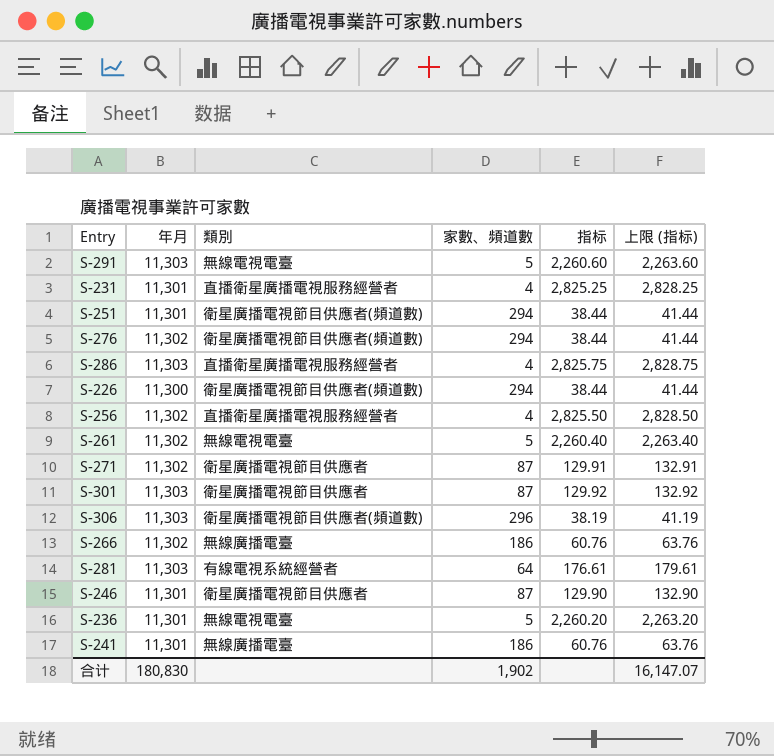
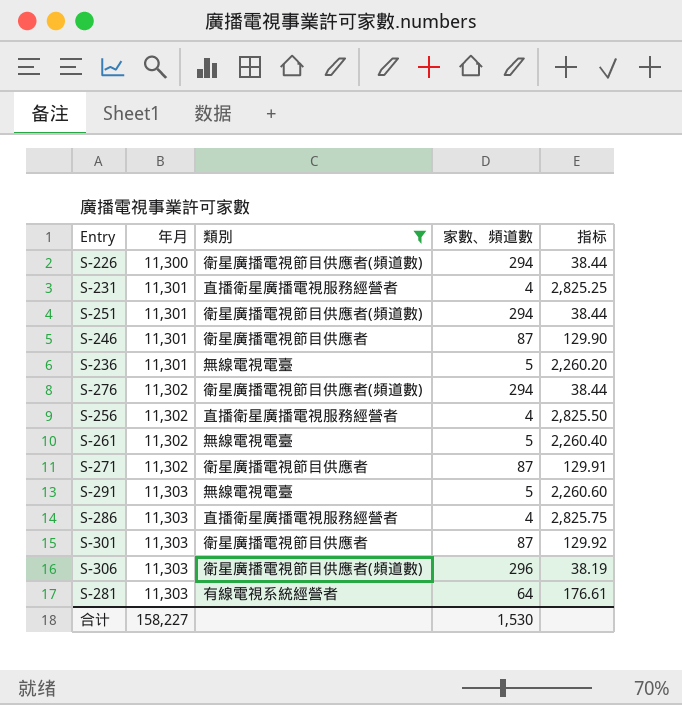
filter: none -> 類別 != 無線廣播電臺
row order: none -> 年月 ascending
column 上限 (指标) | formula: [指标] + 3 -> none
合计 | 年月: 180,830 -> 158,227
合计 | 家數、頻道數: 1,902 -> 1,530

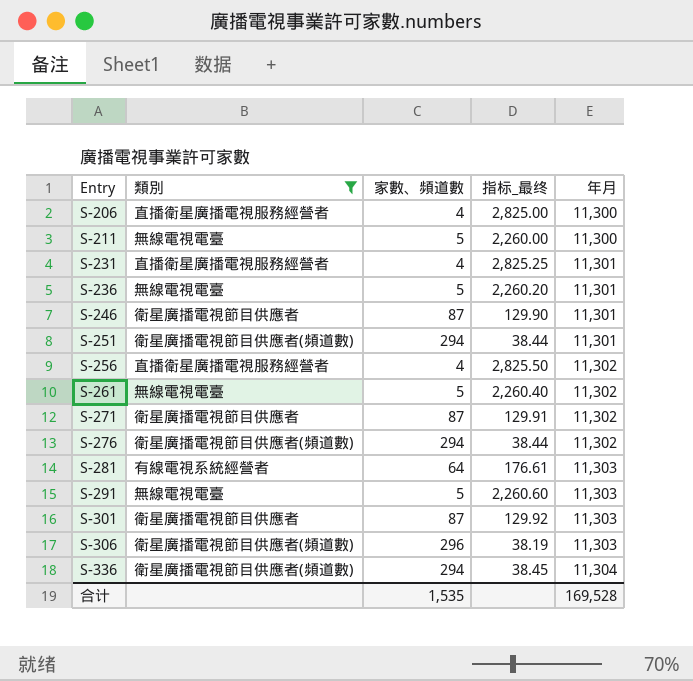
row order: 年月 ascending -> Entry ascending
column name: 指标 -> 指标_最终
column 年月 | position: 2 -> 5
row S-226: 11,300 | 衛星廣播電視節目供應者(頻道數) | 294 | 38.44 -> none
row S-286: 11,303 | 直播衛星廣播電視服務經營者 | 4 | 2,825.75 -> none
row S-206: none -> 直播衛星廣播電視服務經營者 | 4 | 2,825.00 | 11,300
row S-211: none -> 無線電視電臺 | 5 | 2,260.00 | 11,300
row S-336: none -> 衛星廣播電視節目供應者(頻道數) | 294 | 38.45 | 11,304
合计 | 家數、頻道數: 1,530 -> 1,535
合计 | 年月: 158,227 -> 169,528

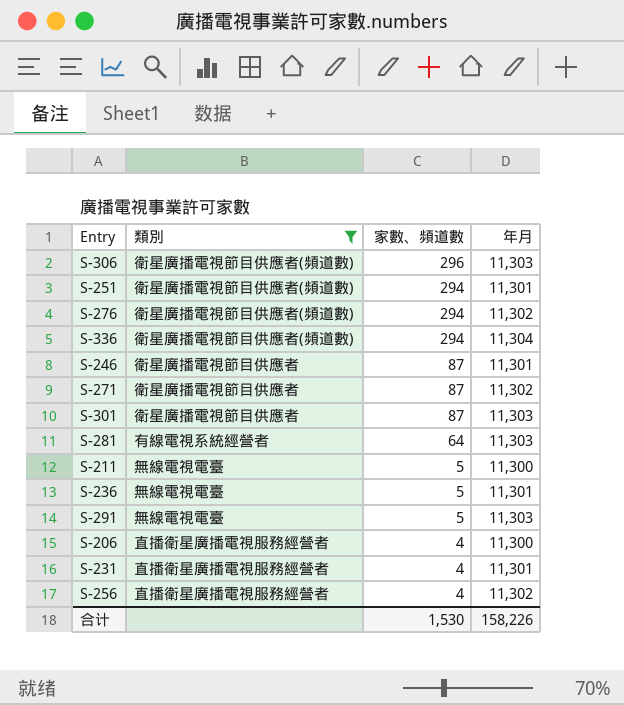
row order: Entry ascending -> 家數、頻道數 descending
column 指标_最终 | formula: [年月] / [家數、頻道數] -> none
row S-261: 無線電視電臺 | 5 | 2,260.40 | 11,302 -> none
合计 | 家數、頻道數: 1,535 -> 1,530
合计 | 年月: 169,528 -> 158,226

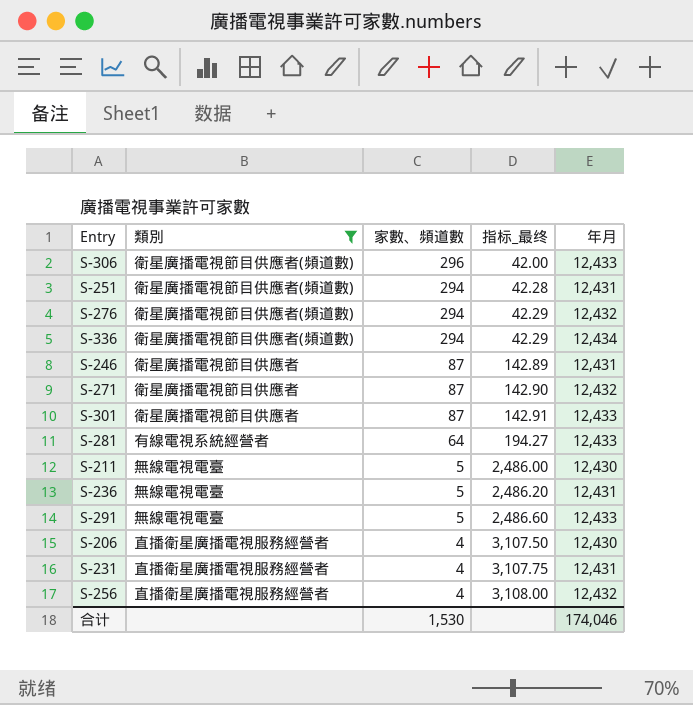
column 指标_最终 | formula: none -> [年月] / [家數、頻道數]
S-306 | 年月: 11,303 -> 12,433
S-251 | 年月: 11,301 -> 12,431
S-276 | 年月: 11,302 -> 12,432
S-336 | 年月: 11,304 -> 12,434
S-246 | 年月: 11,301 -> 12,431
S-271 | 年月: 11,302 -> 12,432
S-301 | 年月: 11,303 -> 12,433
S-281 | 年月: 11,303 -> 12,433
S-211 | 年月: 11,300 -> 12,430
S-236 | 年月: 11,301 -> 12,431
S-291 | 年月: 11,303 -> 12,433
S-206 | 年月: 11,300 -> 12,430
S-231 | 年月: 11,301 -> 12,431
S-256 | 年月: 11,302 -> 12,432
合计 | 年月: 158,226 -> 174,046

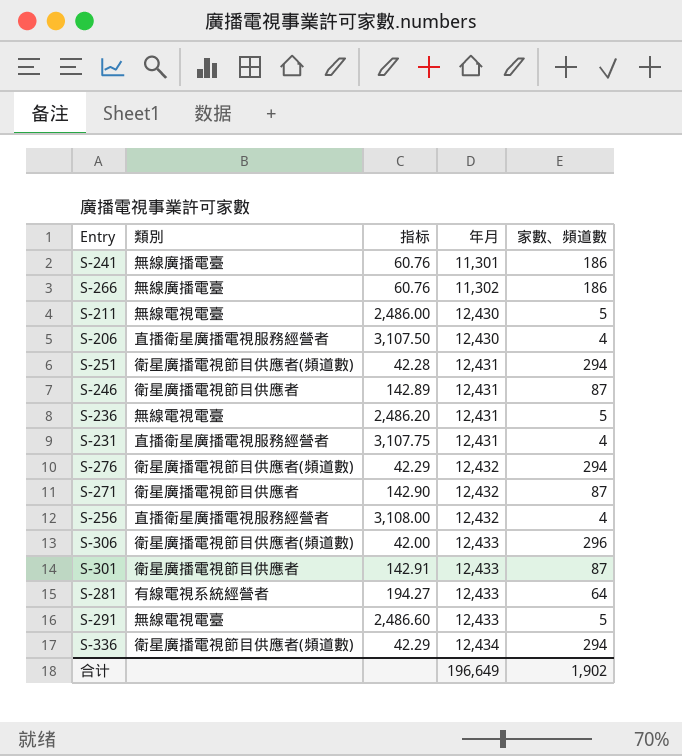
filter: 類別 != 無線廣播電臺 -> none
row order: 家數、頻道數 descending -> 年月 ascending
column name: 指标_最终 -> 指标
column 家數、頻道數 | position: 3 -> 5
合计 | 年月: 174,046 -> 196,649
合计 | 家數、頻道數: 1,530 -> 1,902

